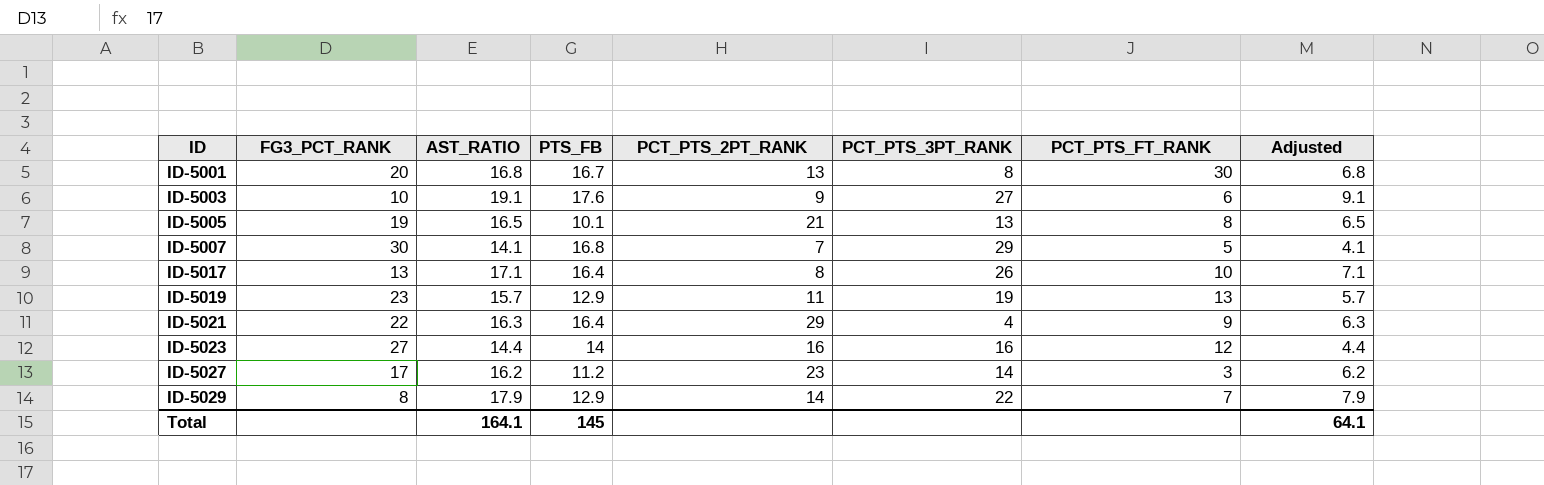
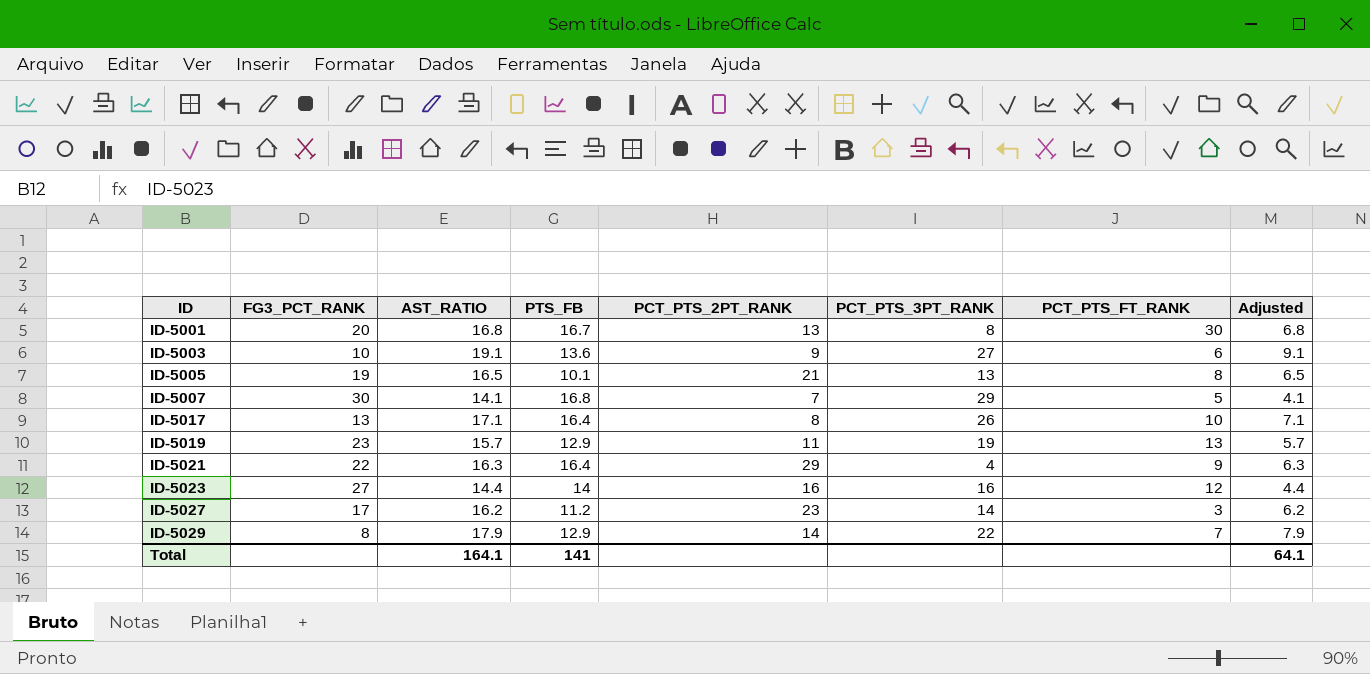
ID-5003 | PTS_FB: 17.6 -> 13.6
Total | PTS_FB: 145 -> 141

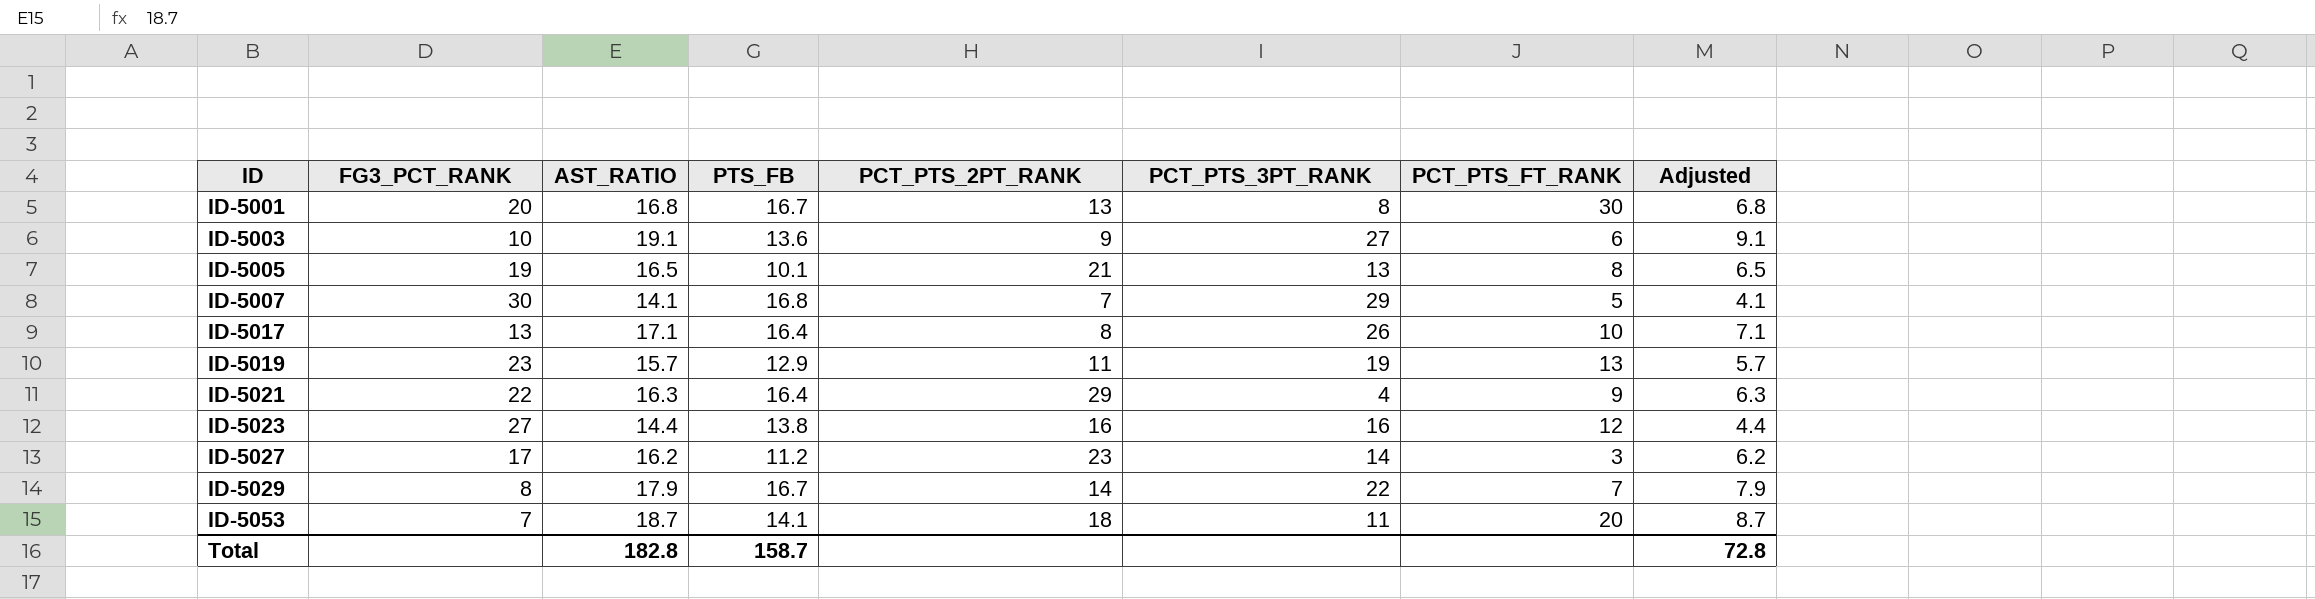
ID-5023 | PTS_FB: 14 -> 13.8
ID-5029 | PTS_FB: 12.9 -> 16.7
row ID-5053: none -> 7 | 18.7 | 14.1 | 18 | 11 | 20 | 8.7
Total | AST_RATIO: 164.1 -> 182.8
Total | PTS_FB: 141 -> 158.7
Total | Adjusted: 64.1 -> 72.8

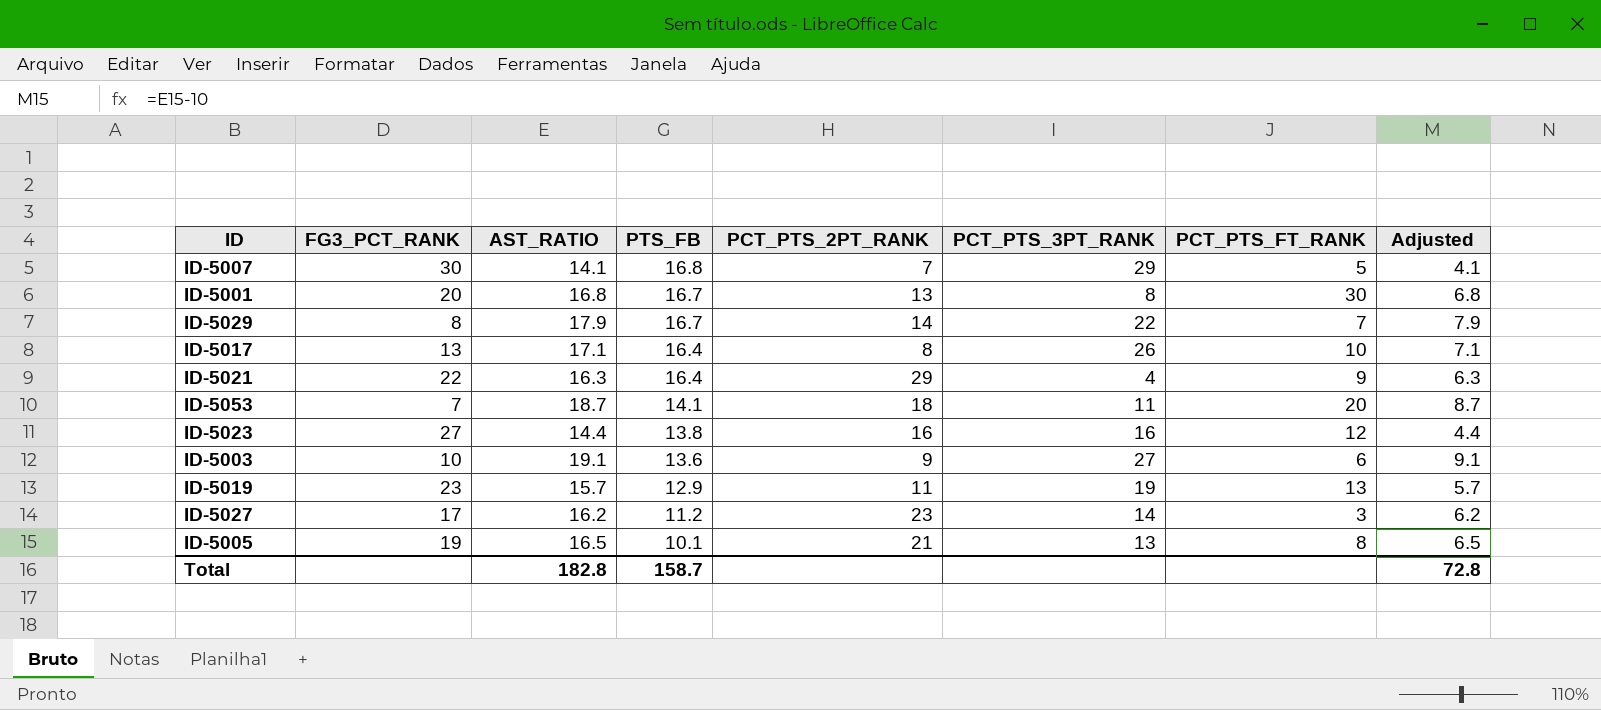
row order: ID ascending -> PTS_FB descending

